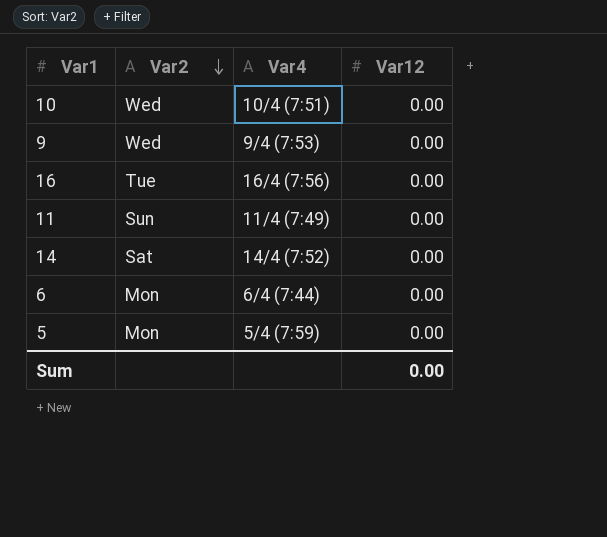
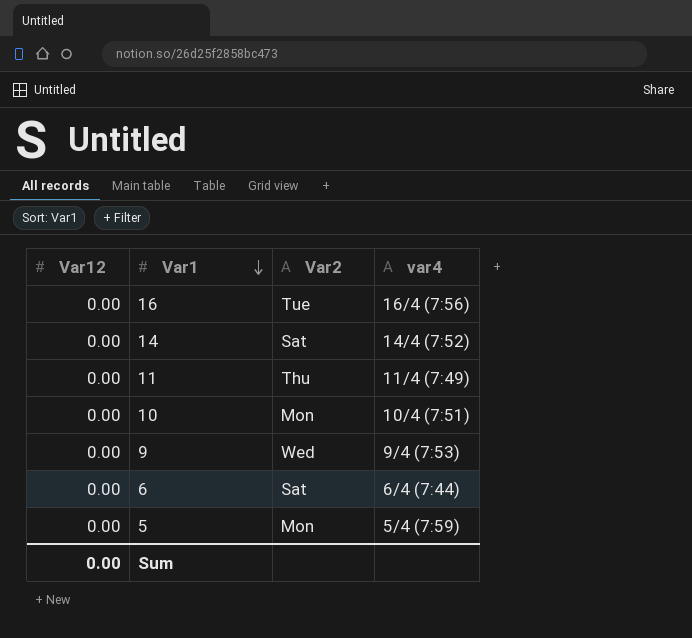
row order: Var2 descending -> Var1 descending
column Var12 | position: 4 -> 1
column name: Var4 -> var4
11 | Var2: Sun -> Thu
10 | Var2: Wed -> Mon
6 | Var2: Mon -> Sat

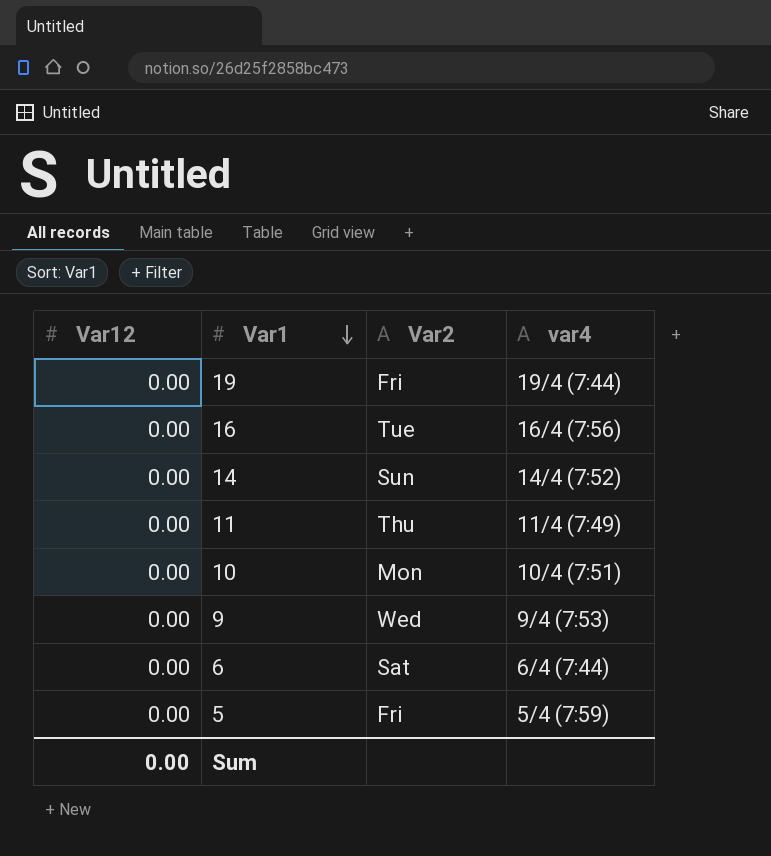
row 19: none -> 0.00 | Fri | 19/4 (7:44)
14 | Var2: Sat -> Sun
5 | Var2: Mon -> Fri

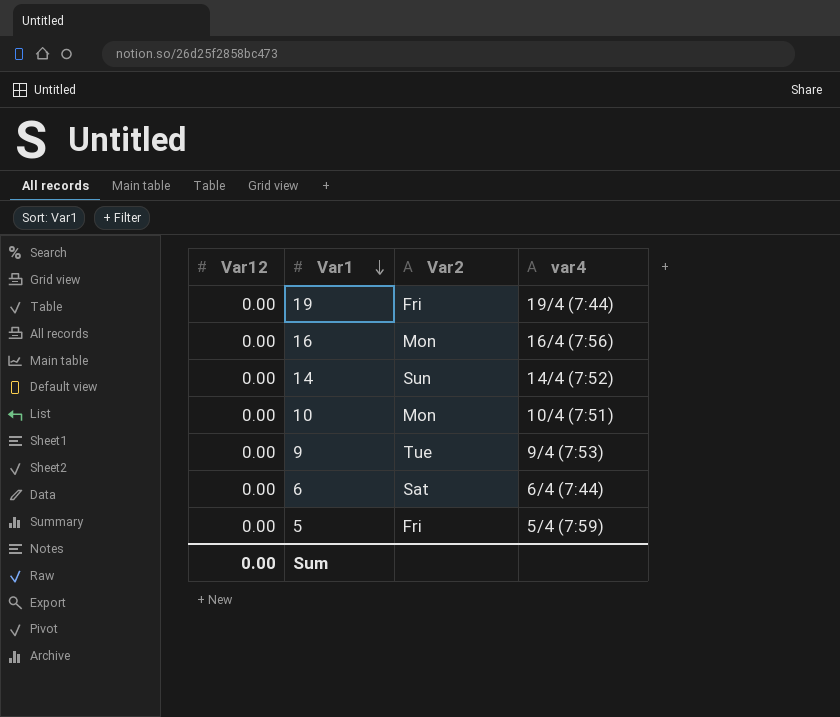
row 11: 0.00 | Thu | 11/4 (7:49) -> none
16 | Var2: Tue -> Mon
9 | Var2: Wed -> Tue

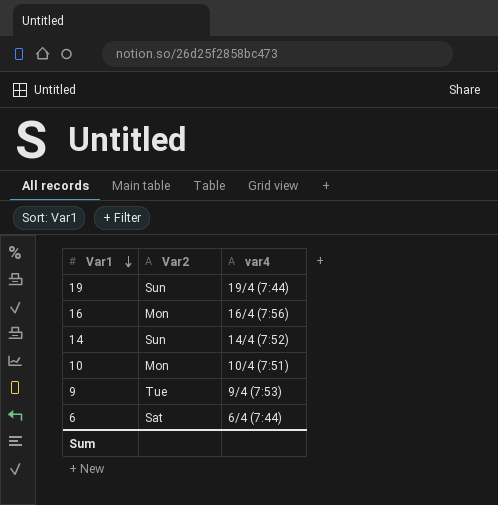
column Var12 | position: 1 -> none
row 5: 0.00 | Fri | 5/4 (7:59) -> none
19 | Var2: Fri -> Sun

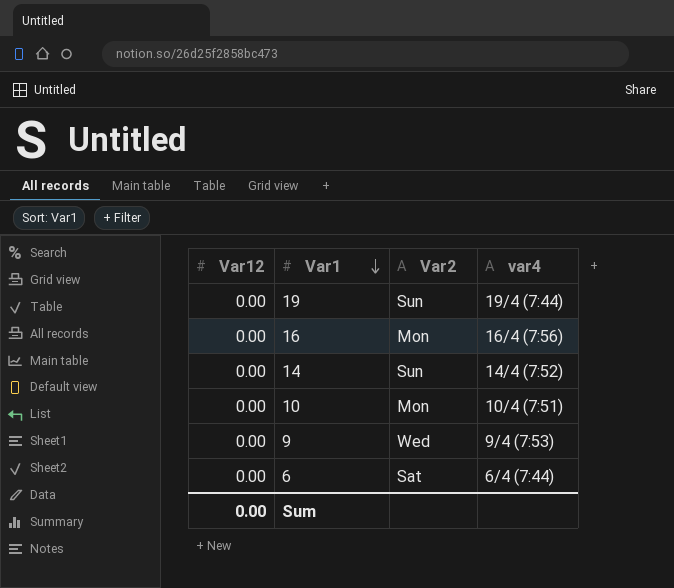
column Var12 | position: none -> 1
9 | Var2: Tue -> Wed

